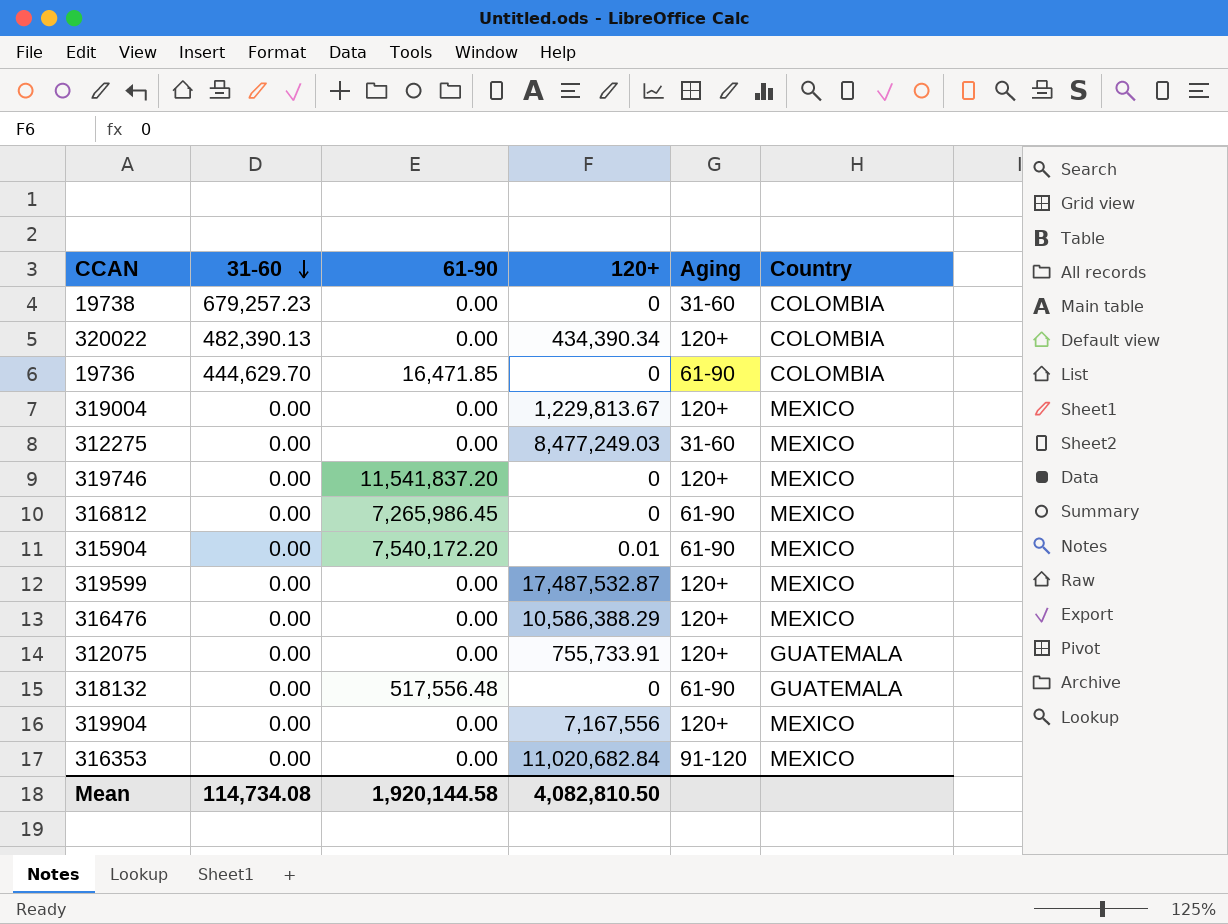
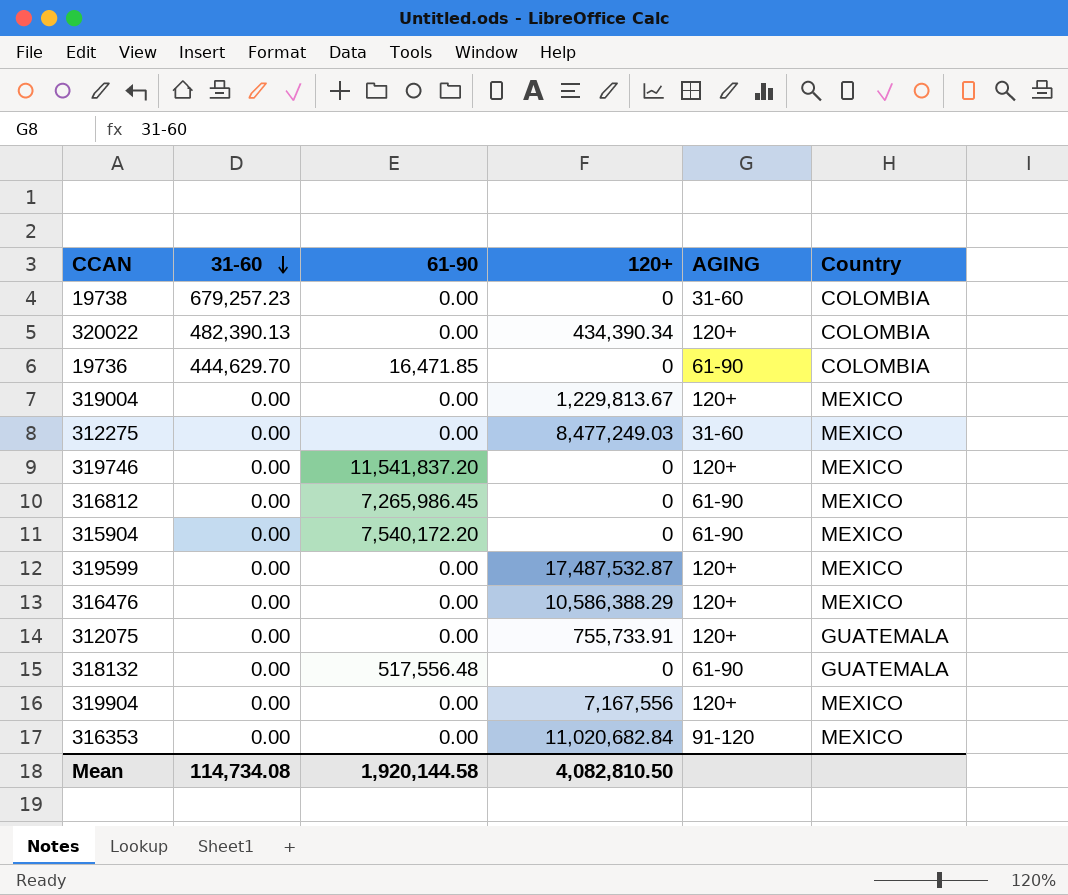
column name: Aging -> AGING
315904 | 120+: 0.01 -> 0

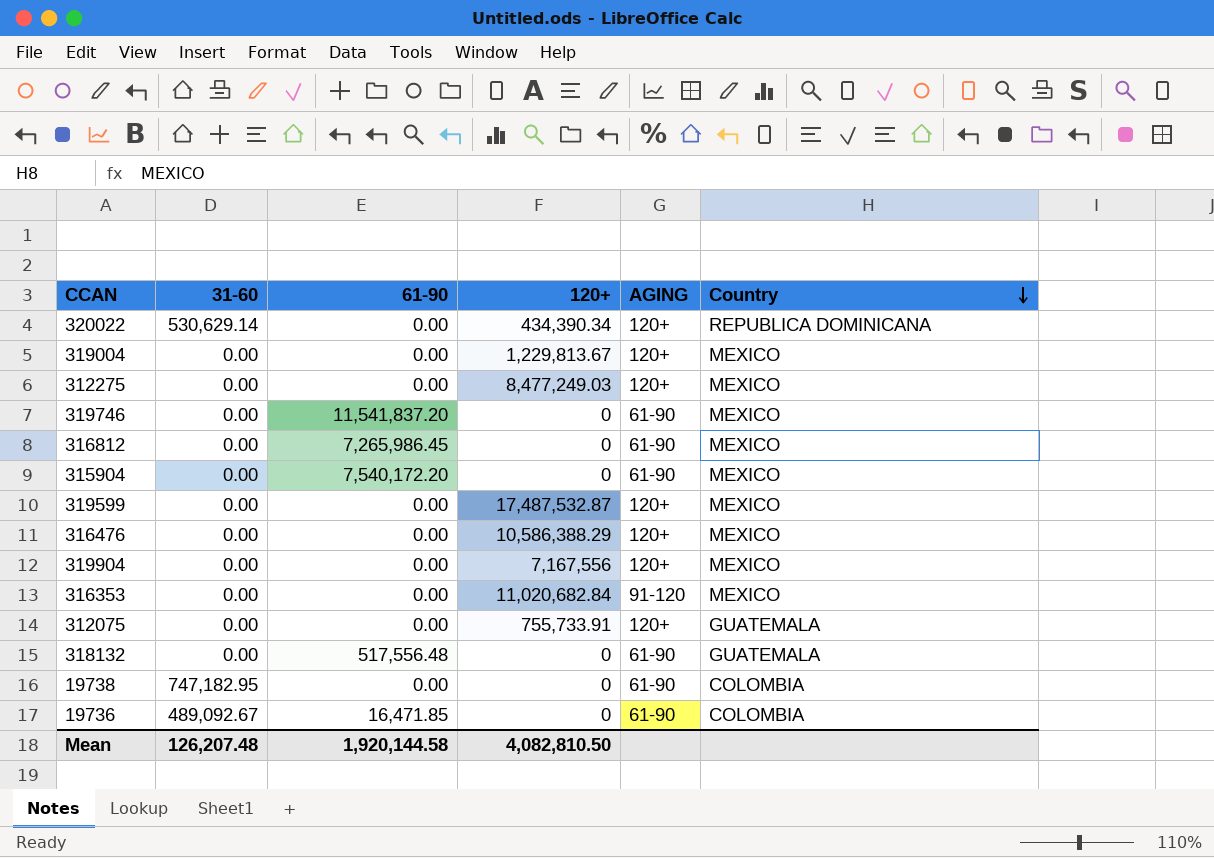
row order: 31-60 descending -> Country descending
320022 | 31-60: 482,390.13 -> 530,629.14
320022 | Country: COLOMBIA -> REPUBLICA DOMINICANA
312275 | AGING: 31-60 -> 120+
319746 | AGING: 120+ -> 61-90
19738 | 31-60: 679,257.23 -> 747,182.95
19738 | AGING: 31-60 -> 61-90
19736 | 31-60: 444,629.70 -> 489,092.67
Mean | 31-60: 114,734.08 -> 126,207.48

